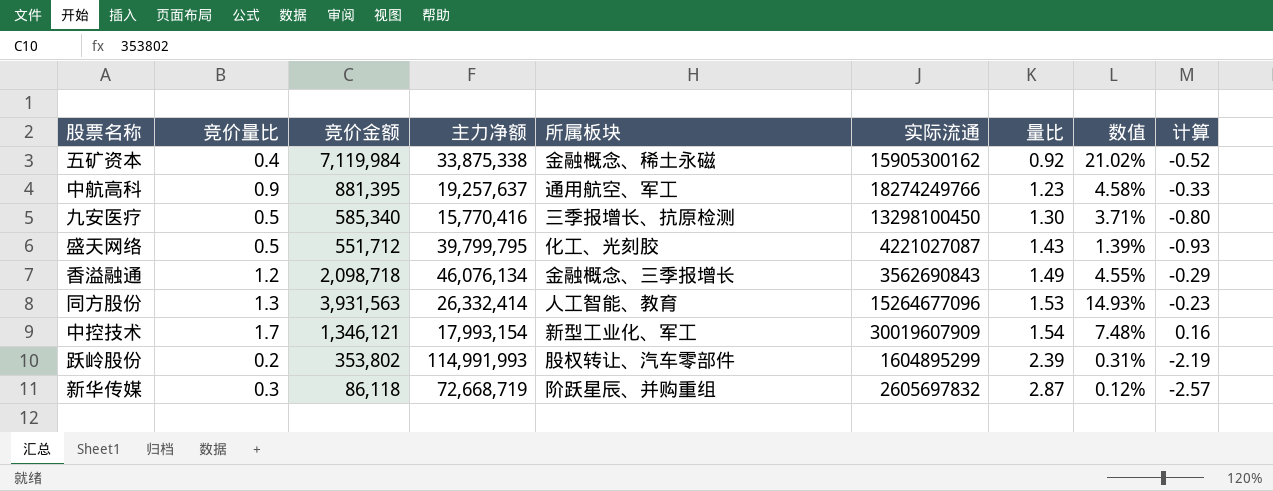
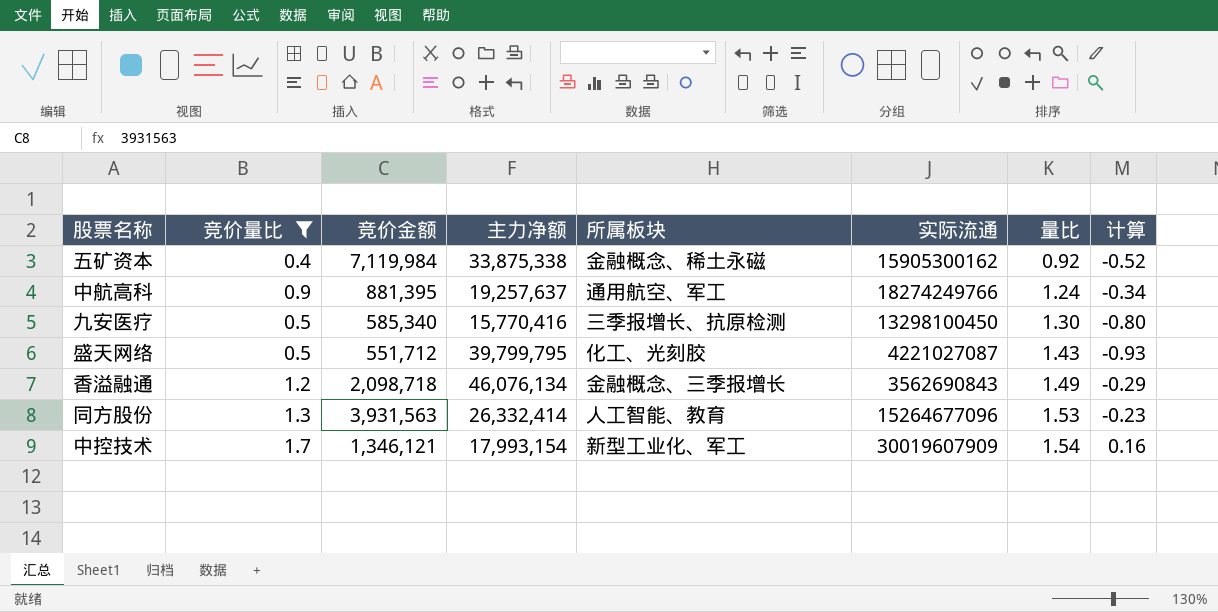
filter: none -> 竞价量比 >= 0.4
column 数值 | formula: [竞价金额] / [主力净额] -> none
中航高科 | 量比: 1.23 -> 1.24
中航高科 | 计算: -0.33 -> -0.34

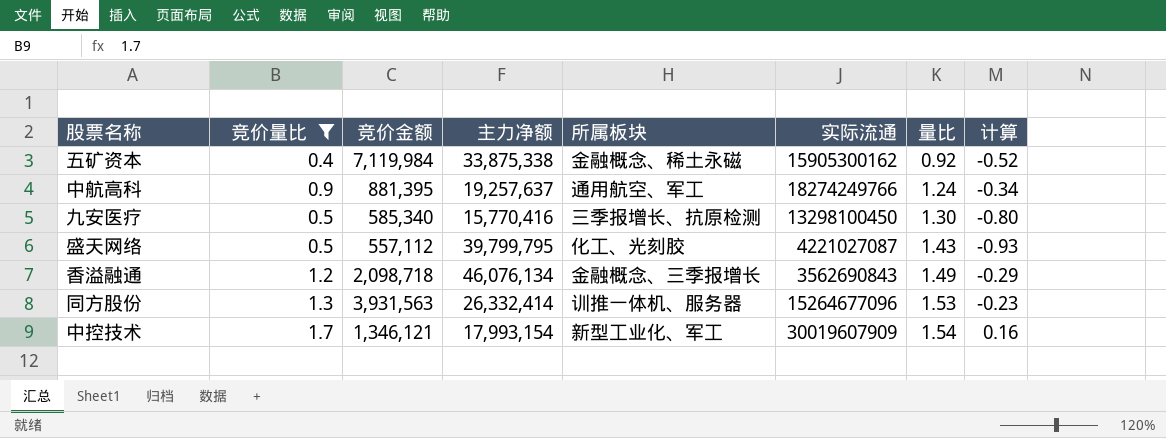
盛天网络 | 竞价金额: 551,712 -> 557,112
同方股份 | 所属板块: 人工智能、教育 -> 训推一体机、服务器

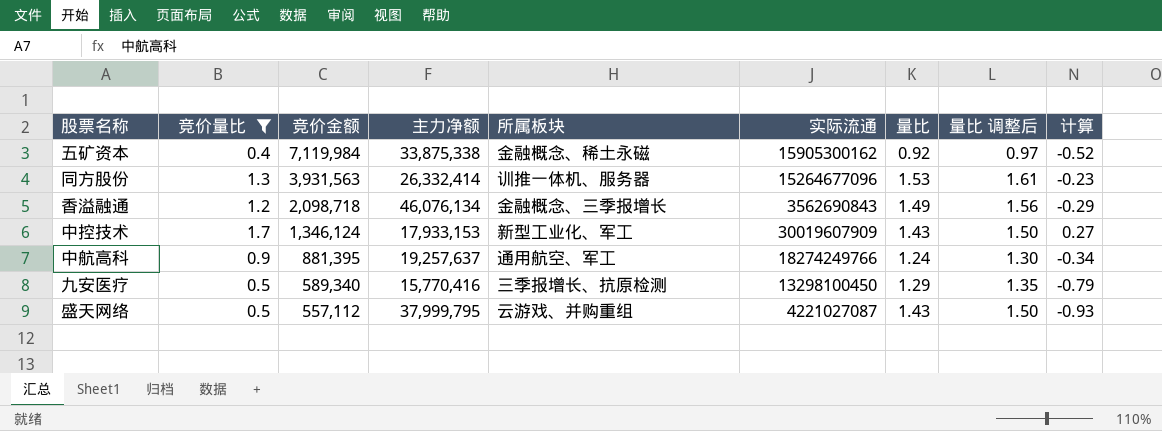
row order: 量比 ascending -> 竞价金额 descending
column 量比 调整后 | formula: none -> [量比] * 1.05
中控技术 | 竞价金额: 1,346,121 -> 1,346,124
中控技术 | 主力净额: 17,993,154 -> 17,933,153
中控技术 | 量比: 1.54 -> 1.43
中控技术 | 计算: 0.16 -> 0.27
九安医疗 | 竞价金额: 585,340 -> 589,340
九安医疗 | 量比: 1.30 -> 1.29
九安医疗 | 计算: -0.80 -> -0.79
盛天网络 | 主力净额: 39,799,795 -> 37,999,795
盛天网络 | 所属板块: 化工、光刻胶 -> 云游戏、并购重组

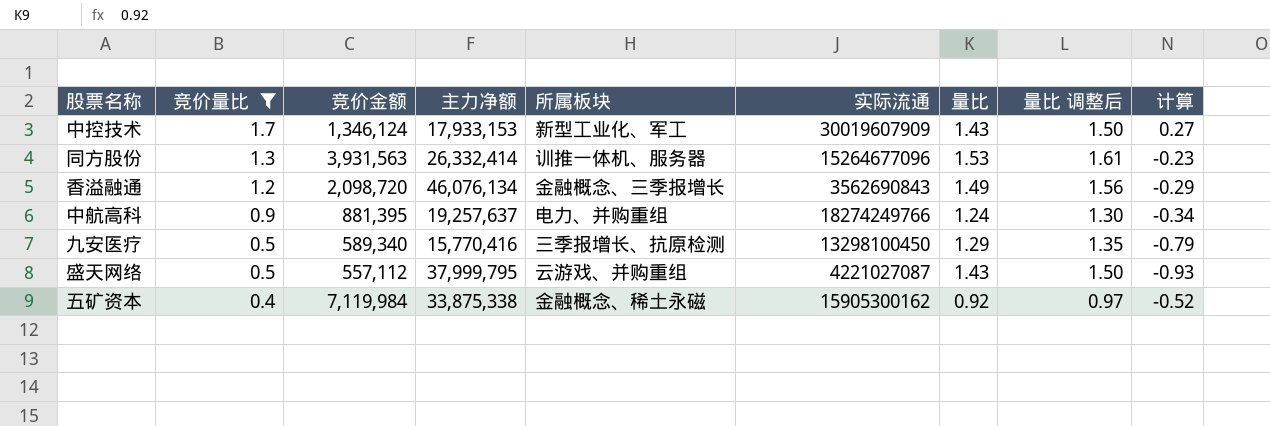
row order: 竞价金额 descending -> 竞价量比 descending
香溢融通 | 竞价金额: 2,098,718 -> 2,098,720
中航高科 | 所属板块: 通用航空、军工 -> 电力、并购重组

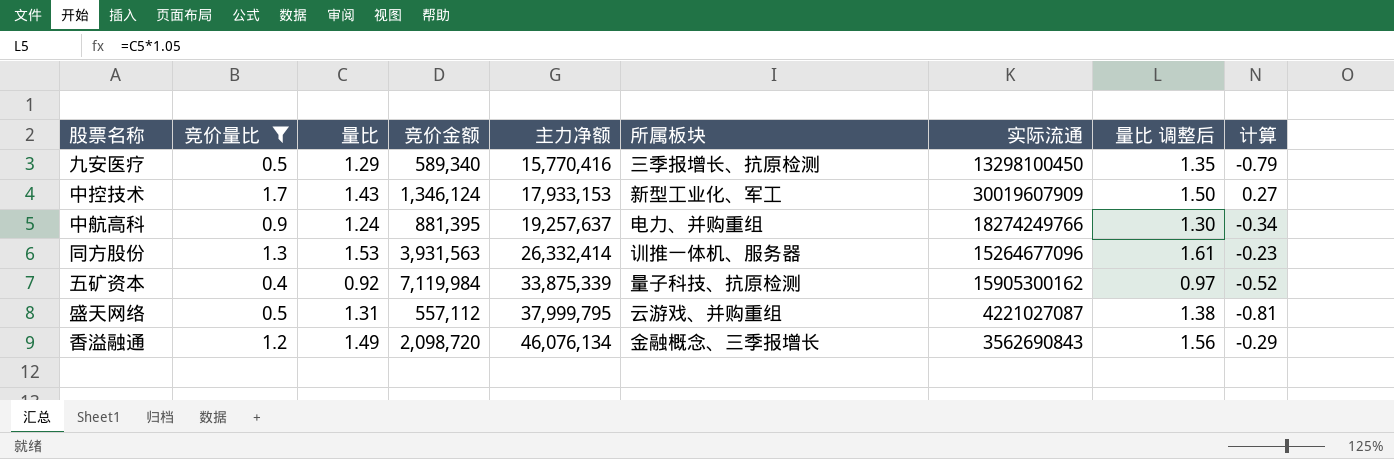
row order: 竞价量比 descending -> 主力净额 ascending
column 量比 | position: 7 -> 3
五矿资本 | 主力净额: 33,875,338 -> 33,875,339
五矿资本 | 所属板块: 金融概念、稀土永磁 -> 量子科技、抗原检测
盛天网络 | 量比: 1.43 -> 1.31
盛天网络 | 量比 调整后: 1.50 -> 1.38
盛天网络 | 计算: -0.93 -> -0.81

